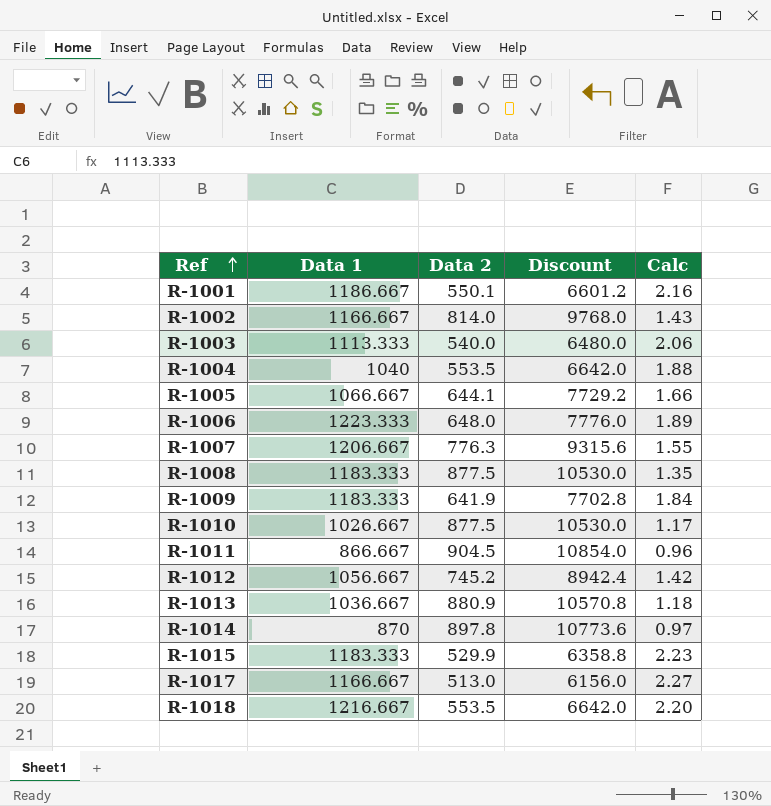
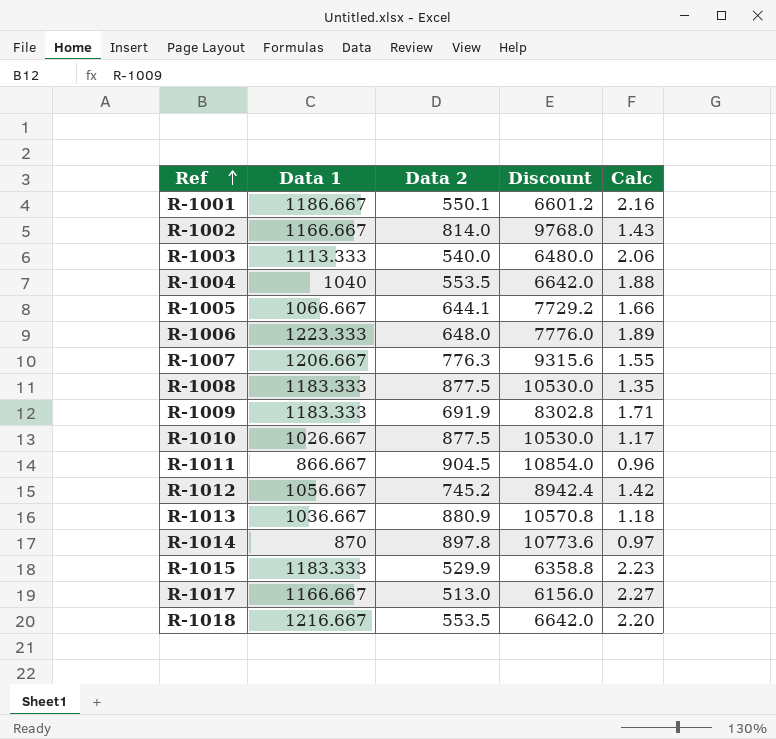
R-1009 | Data 2: 641.9 -> 691.9
R-1009 | Discount: 7702.8 -> 8302.8
R-1009 | Calc: 1.84 -> 1.71

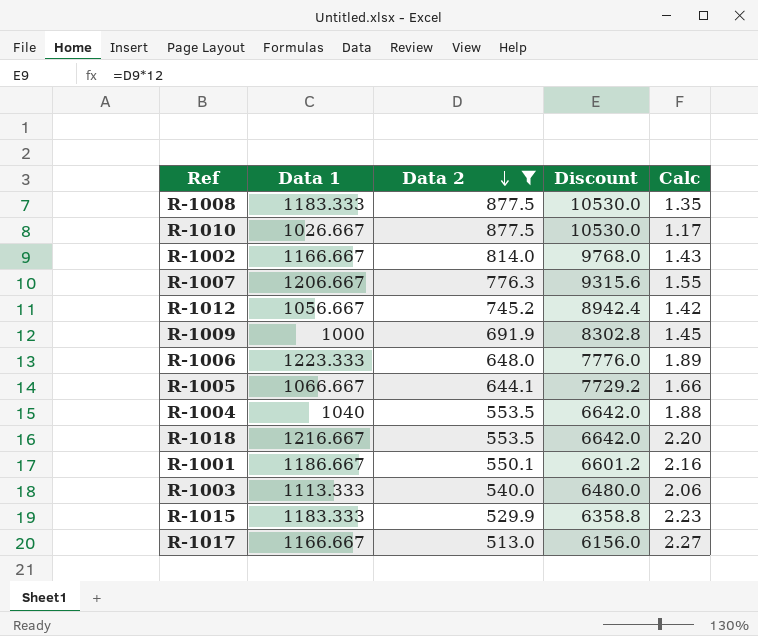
filter: none -> Data 2 <= 877.5
row order: Ref ascending -> Data 2 descending
R-1009 | Data 1: 1183.333 -> 1000
R-1009 | Calc: 1.71 -> 1.45

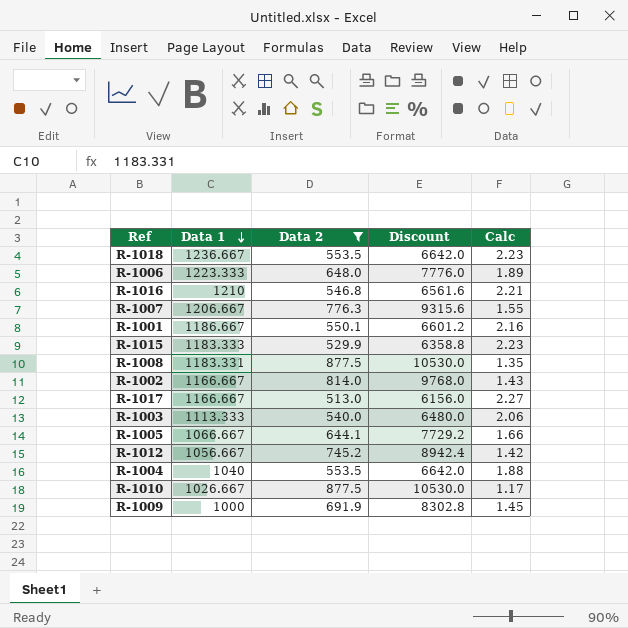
row order: Data 2 descending -> Data 1 descending
R-1018 | Data 1: 1216.667 -> 1236.667
R-1018 | Calc: 2.20 -> 2.23
row R-1016: none -> 1210 | 546.8 | 6561.6 | 2.21
R-1008 | Data 1: 1183.333 -> 1183.331

